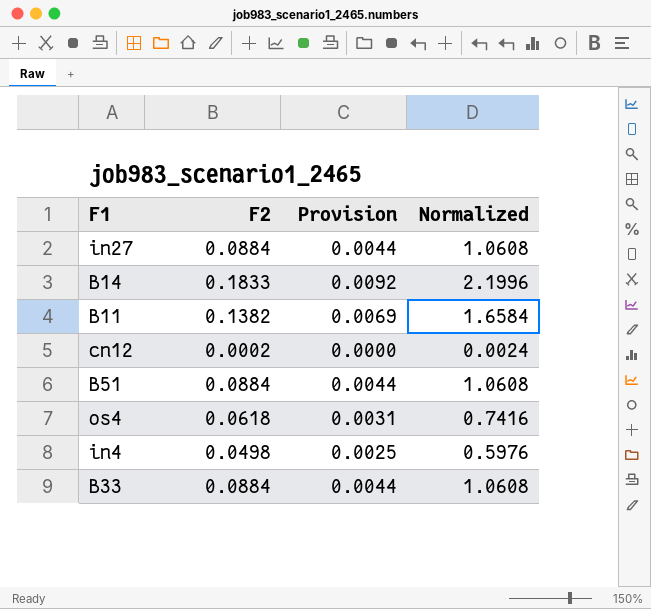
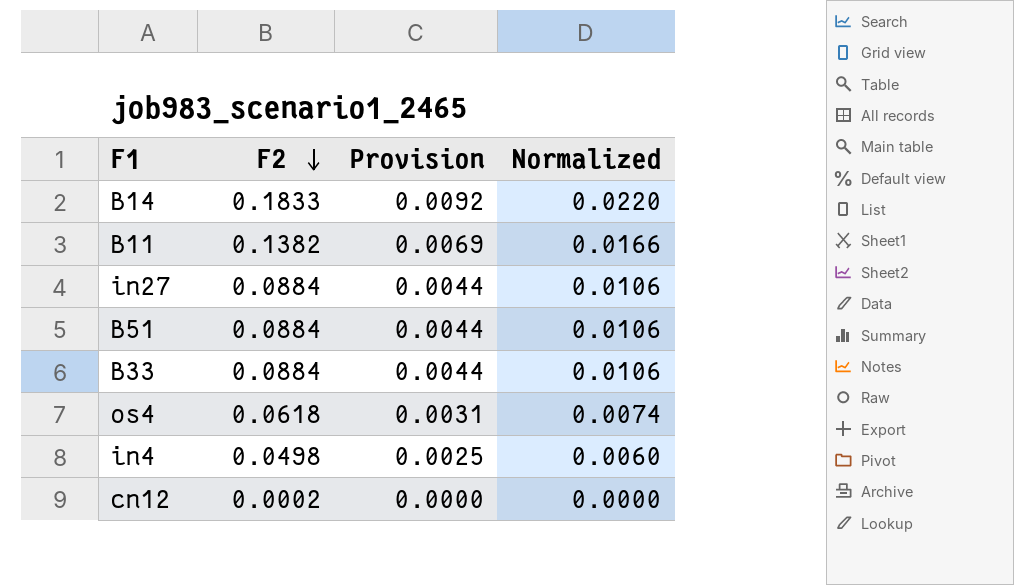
row order: none -> F2 descending
column Normalized | formula: [F2] * 12 -> [F2] * 0.12

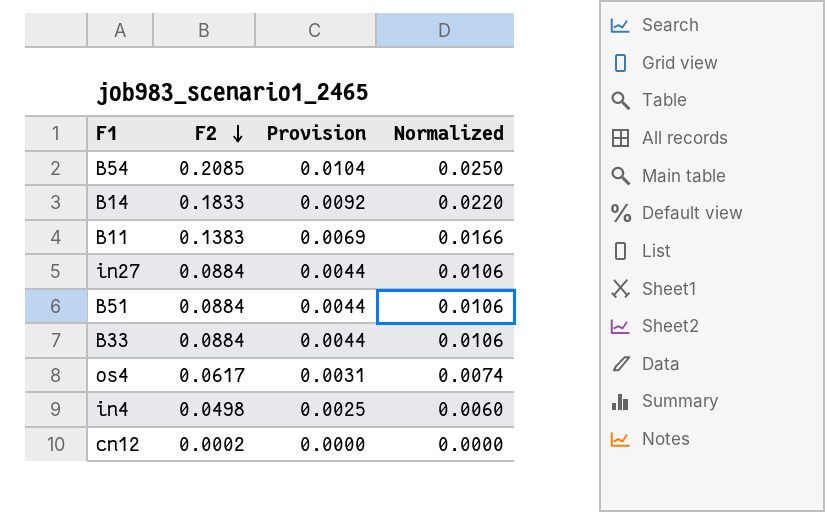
row B54: none -> 0.2085 | 0.0104 | 0.0250
B11 | F2: 0.1382 -> 0.1383
os4 | F2: 0.0618 -> 0.0617

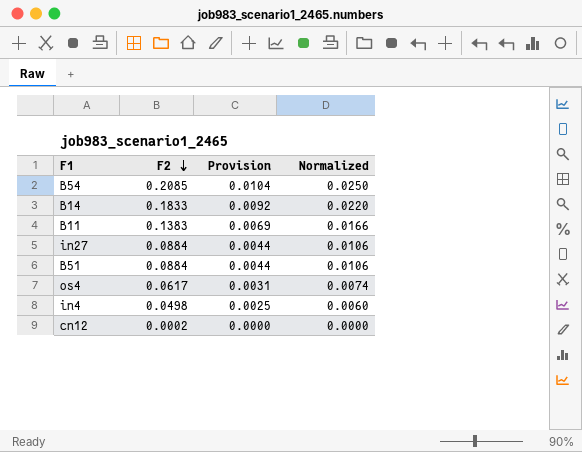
row B33: 0.0884 | 0.0044 | 0.0106 -> none

